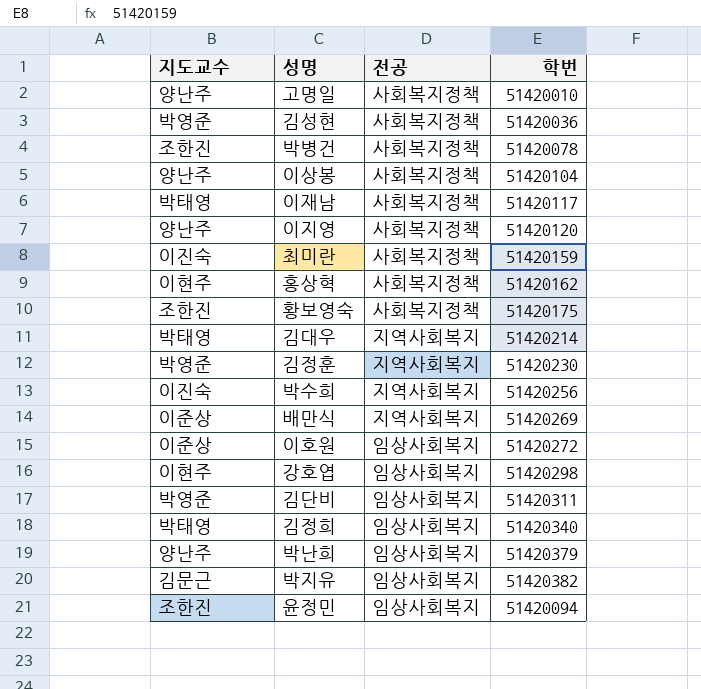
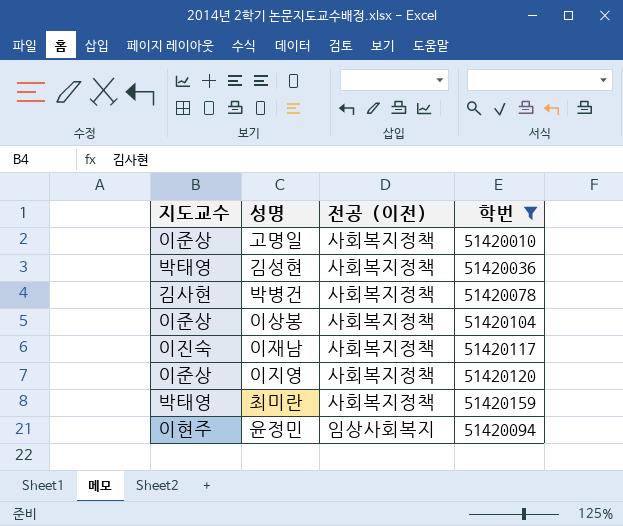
filter: none -> 학번 <= 51420159
column name: 전공 -> 전공 (이전)
고명일 | 지도교수: 양난주 -> 이준상
김성현 | 지도교수: 박영준 -> 박태영
박병건 | 지도교수: 조한진 -> 김사현
이상봉 | 지도교수: 양난주 -> 이준상
이재남 | 지도교수: 박태영 -> 이진숙
이지영 | 지도교수: 양난주 -> 이준상
최미란 | 지도교수: 이진숙 -> 박태영
윤정민 | 지도교수: 조한진 -> 이현주

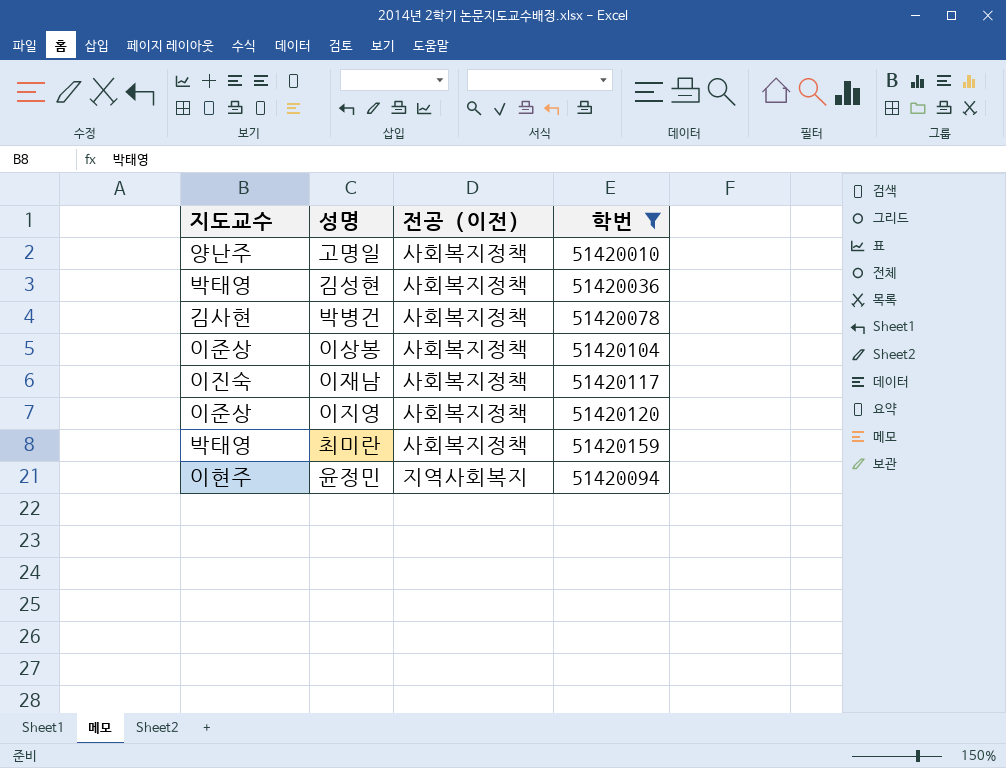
고명일 | 지도교수: 이준상 -> 양난주
윤정민 | 전공 (이전): 임상사회복지 -> 지역사회복지

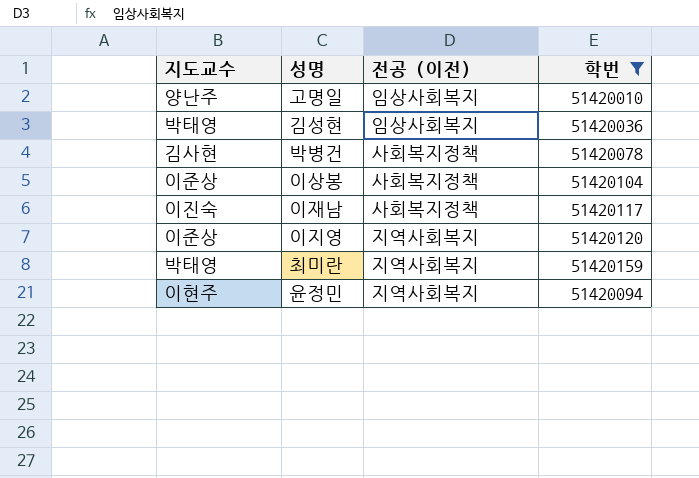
고명일 | 전공 (이전): 사회복지정책 -> 임상사회복지
김성현 | 전공 (이전): 사회복지정책 -> 임상사회복지
이지영 | 전공 (이전): 사회복지정책 -> 지역사회복지
최미란 | 전공 (이전): 사회복지정책 -> 지역사회복지

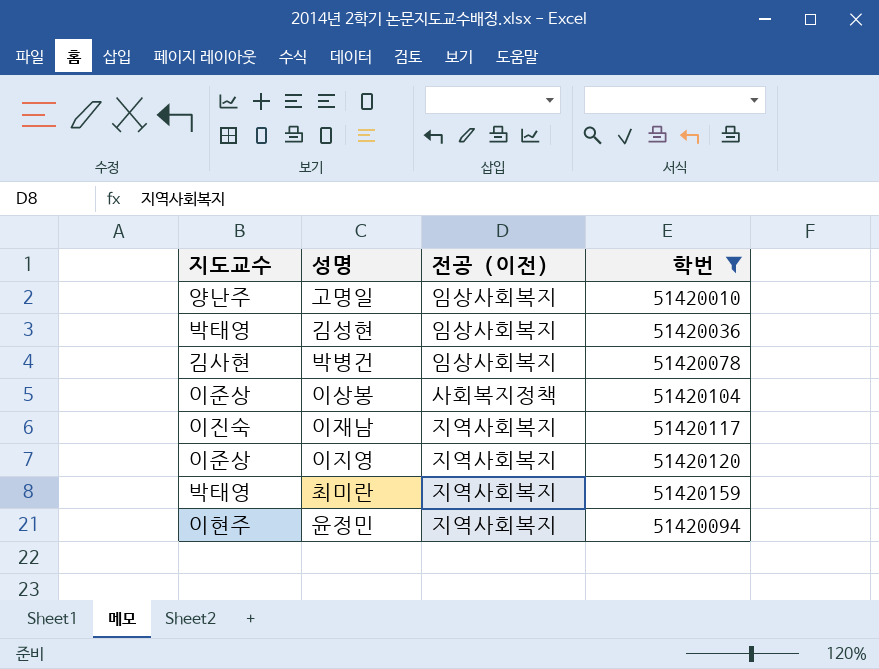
박병건 | 전공 (이전): 사회복지정책 -> 임상사회복지
이재남 | 전공 (이전): 사회복지정책 -> 지역사회복지

